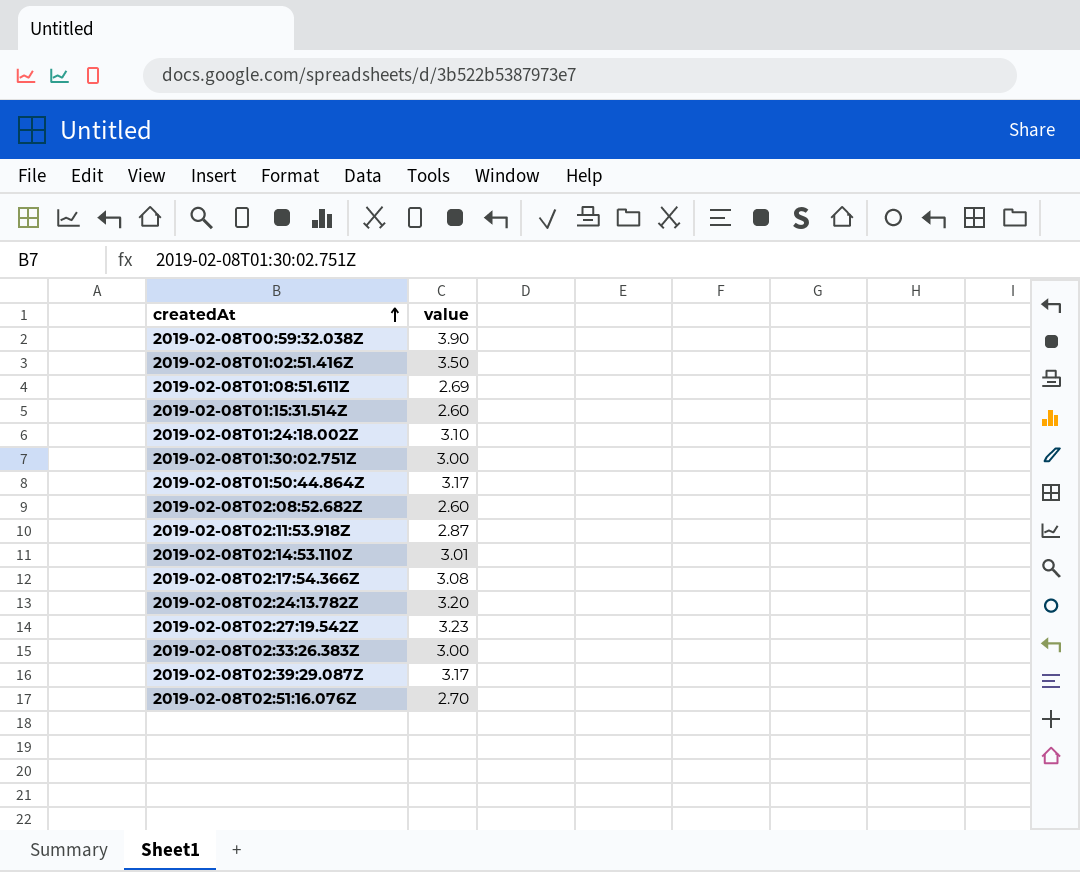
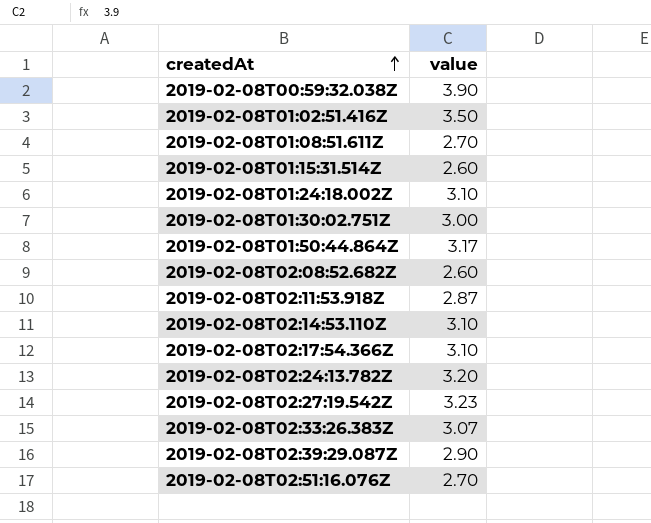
2019-02-08T01:08:51.611Z | value: 2.69 -> 2.70
2019-02-08T02:14:53.110Z | value: 3.01 -> 3.10
2019-02-08T02:17:54.366Z | value: 3.08 -> 3.10
2019-02-08T02:33:26.383Z | value: 3.00 -> 3.07
2019-02-08T02:39:29.087Z | value: 3.17 -> 2.90

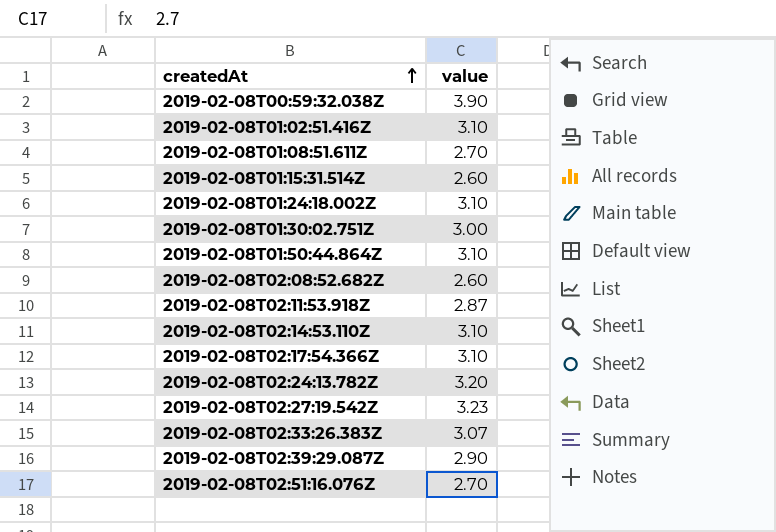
2019-02-08T01:02:51.416Z | value: 3.50 -> 3.10
2019-02-08T01:50:44.864Z | value: 3.17 -> 3.10

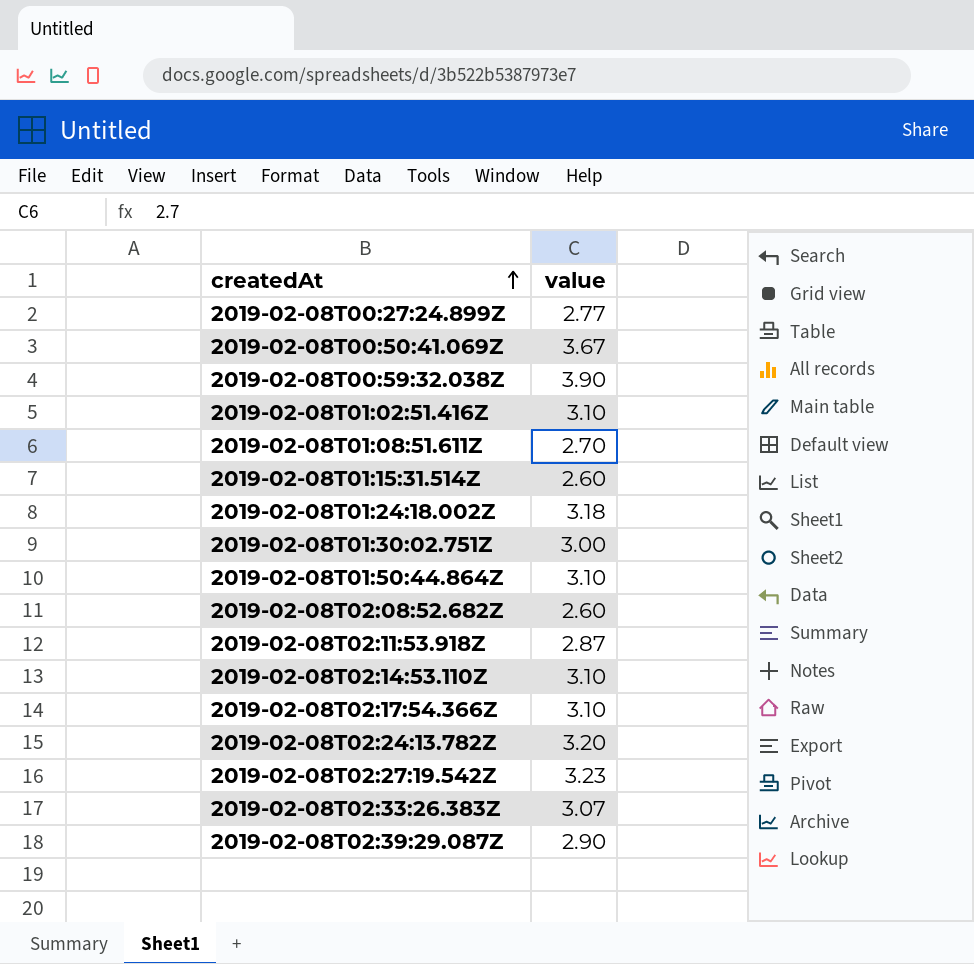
row 2019-02-08T02:51:16.076Z: 2.70 -> none
row 2019-02-08T00:27:24.899Z: none -> 2.77
row 2019-02-08T00:50:41.069Z: none -> 3.67
2019-02-08T01:24:18.002Z | value: 3.10 -> 3.18

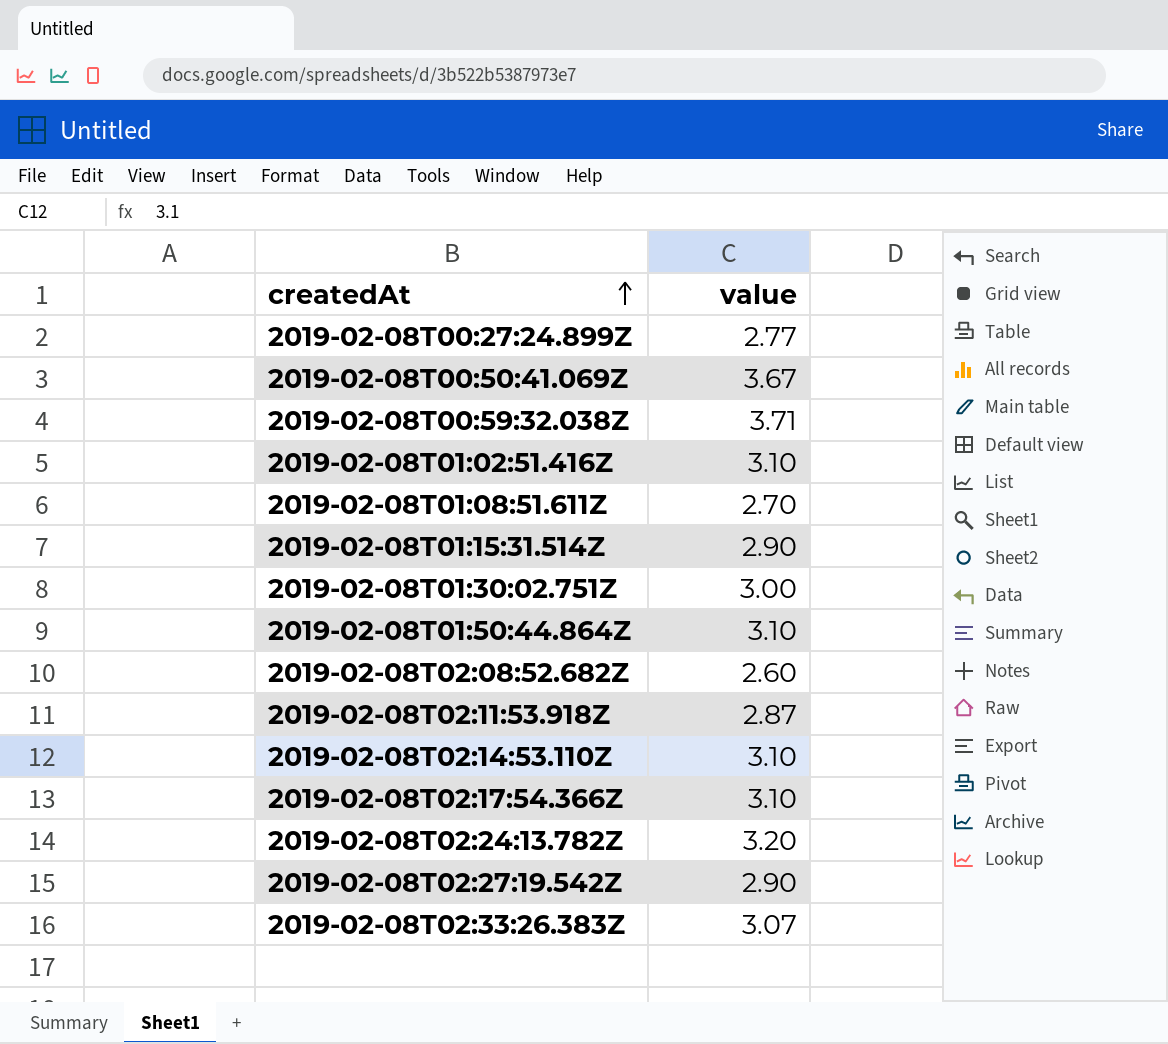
row 2019-02-08T01:24:18.002Z: 3.18 -> none
row 2019-02-08T02:39:29.087Z: 2.90 -> none
2019-02-08T00:59:32.038Z | value: 3.90 -> 3.71
2019-02-08T01:15:31.514Z | value: 2.60 -> 2.90
2019-02-08T02:27:19.542Z | value: 3.23 -> 2.90

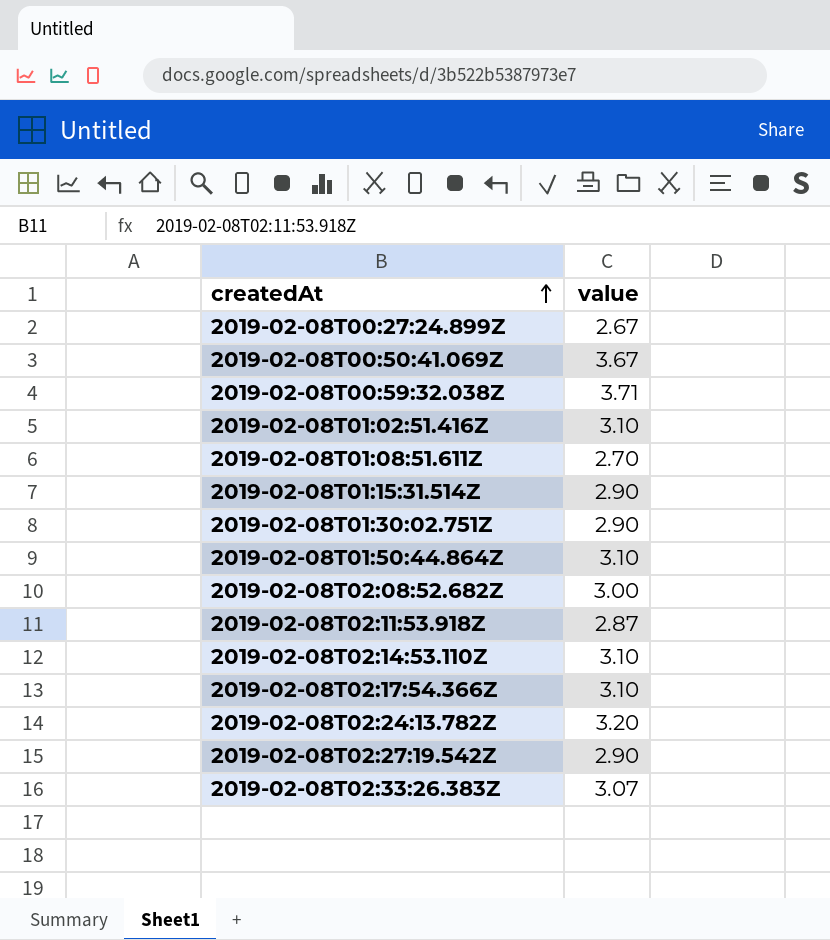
2019-02-08T00:27:24.899Z | value: 2.77 -> 2.67
2019-02-08T01:30:02.751Z | value: 3.00 -> 2.90
2019-02-08T02:08:52.682Z | value: 2.60 -> 3.00

